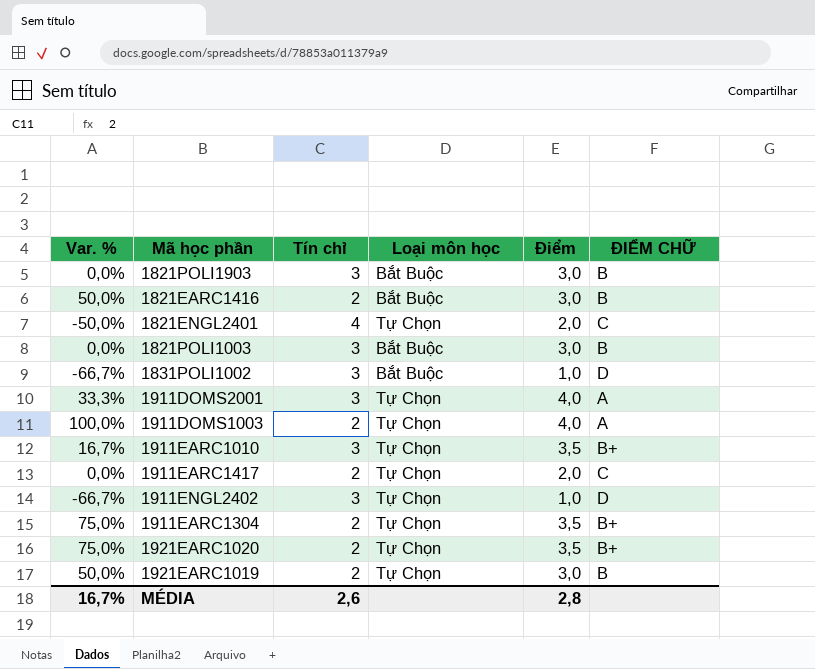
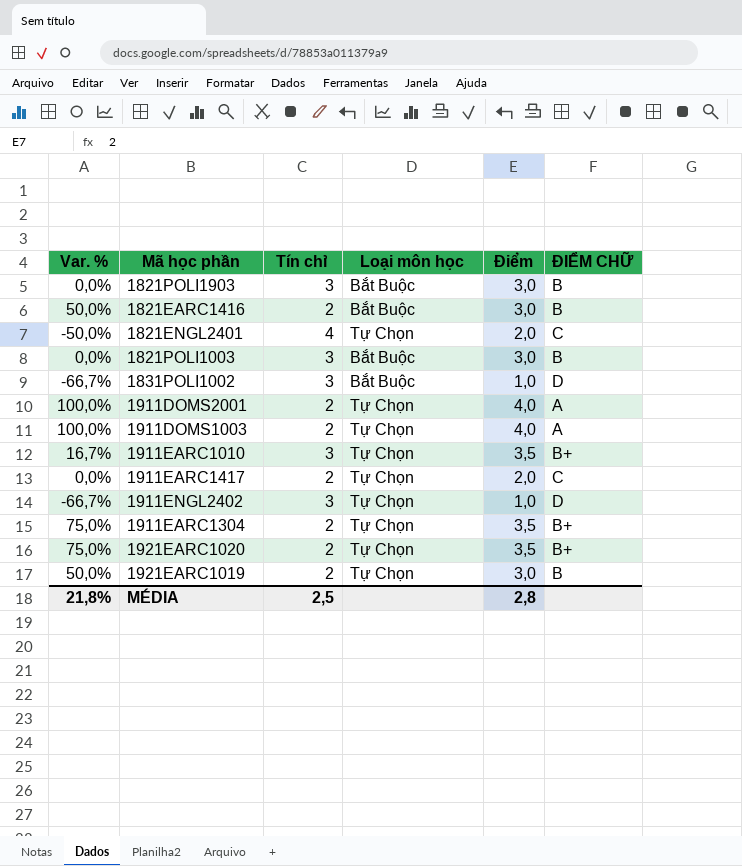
1911DOMS2001 | Var. %: 33,3% -> 100,0%
1911DOMS2001 | Tín chỉ: 3 -> 2
MÉDIA | Var. %: 16,7% -> 21,8%
MÉDIA | Tín chỉ: 2,6 -> 2,5

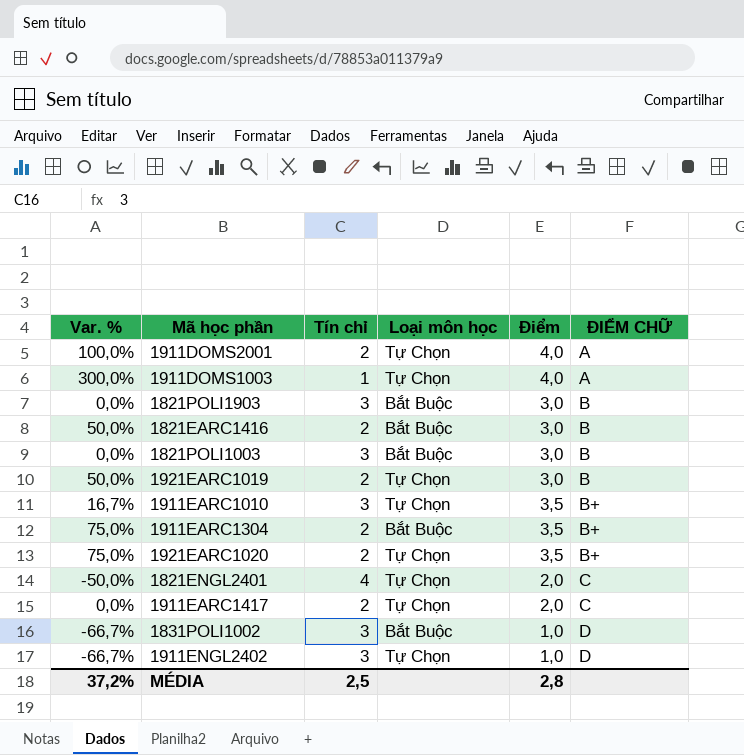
row order: none -> ĐIỂM CHỮ ascending
1911DOMS1003 | Var. %: 100,0% -> 300,0%
1911DOMS1003 | Tín chỉ: 2 -> 1
1911EARC1304 | Loại môn học: Tự Chọn -> Bắt Buộc
MÉDIA | Var. %: 21,8% -> 37,2%

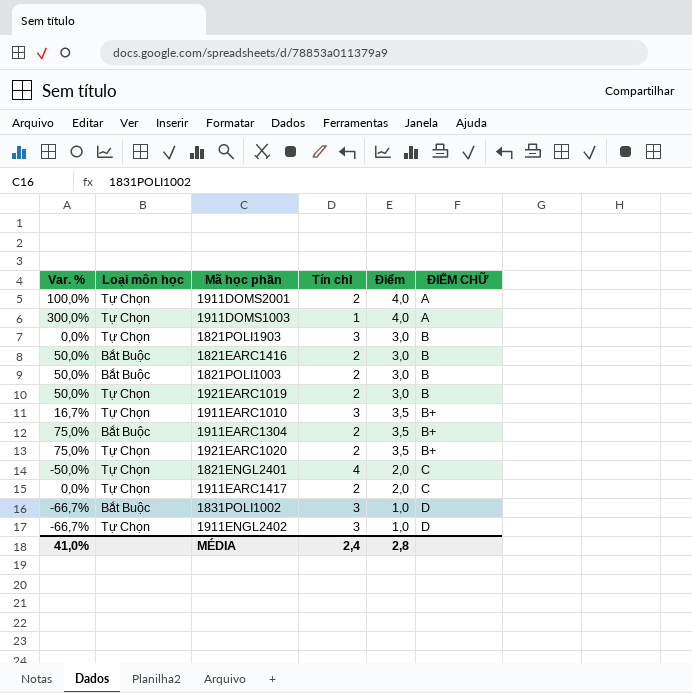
column Loại môn học | position: 4 -> 2
1821POLI1903 | Loại môn học: Bắt Buộc -> Tự Chọn
1821POLI1003 | Var. %: 0,0% -> 50,0%
1821POLI1003 | Tín chỉ: 3 -> 2
MÉDIA | Var. %: 37,2% -> 41,0%
MÉDIA | Tín chỉ: 2,5 -> 2,4

